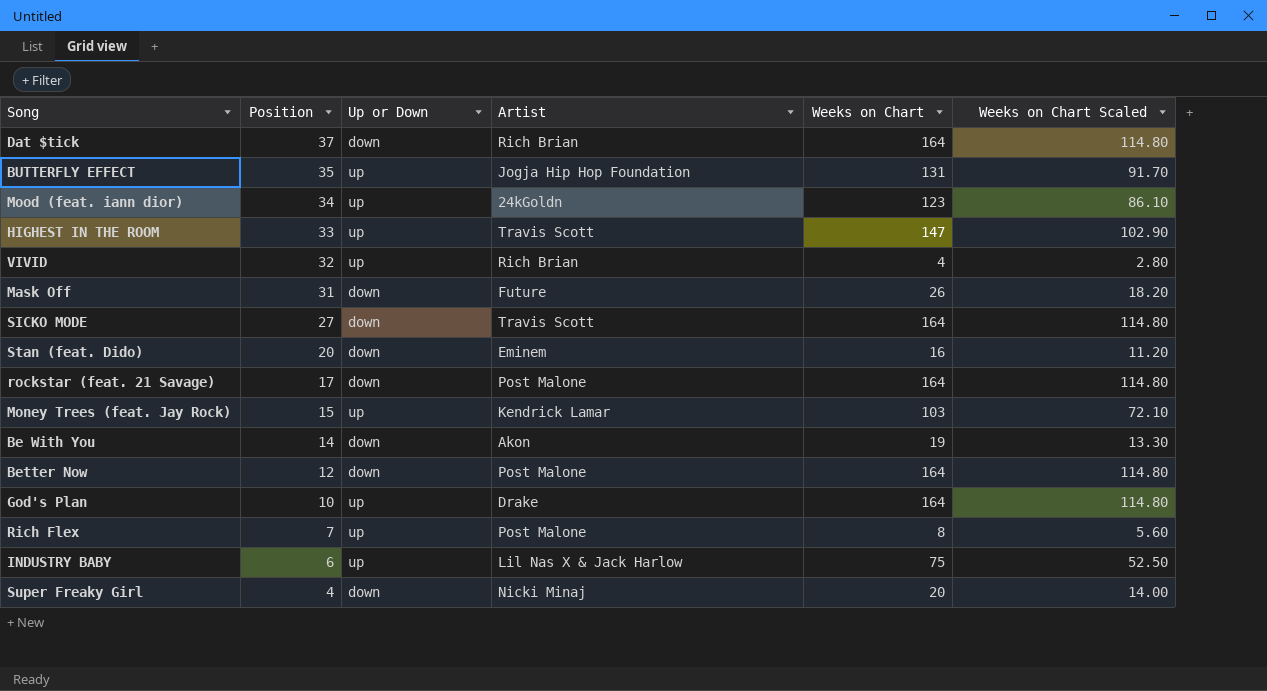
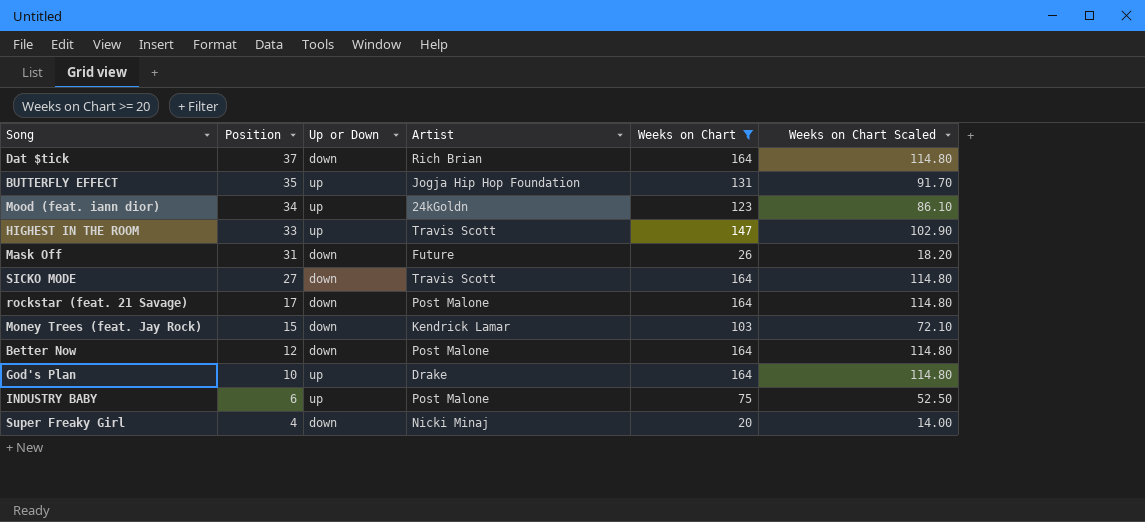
filter: none -> Weeks on Chart >= 20
Money Trees (feat. Jay Rock) | Up or Down: up -> down
INDUSTRY BABY | Artist: Lil Nas X & Jack Harlow -> Post Malone

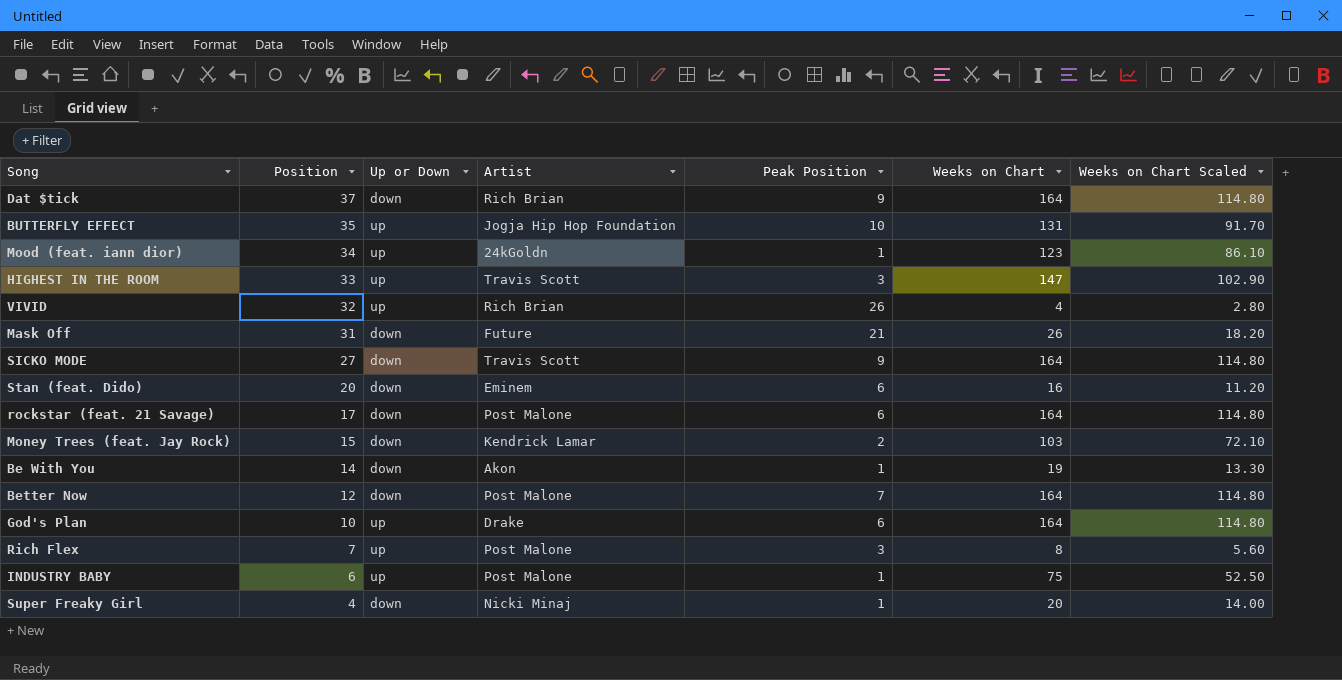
filter: Weeks on Chart >= 20 -> none
column Peak Position | position: none -> 5

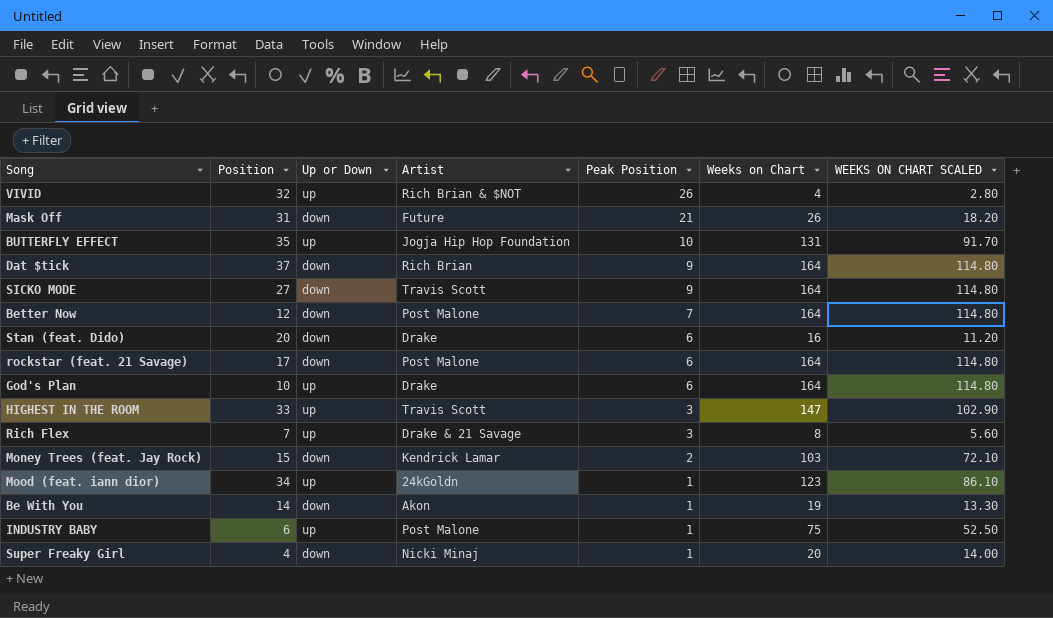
row order: Position descending -> Peak Position descending
column name: Weeks on Chart Scaled -> WEEKS ON CHART SCALED
VIVID | Artist: Rich Brian -> Rich Brian & $NOT
Stan (feat. Dido) | Artist: Eminem -> Drake
Rich Flex | Artist: Post Malone -> Drake & 21 Savage

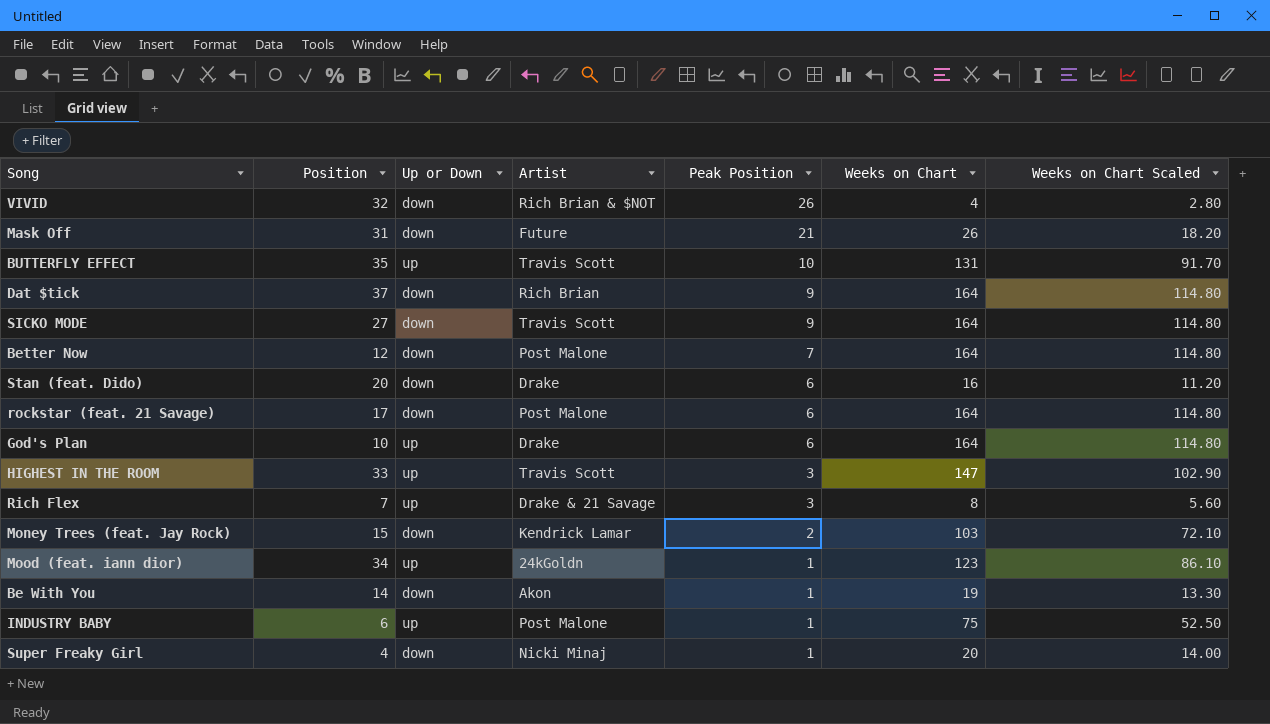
column name: WEEKS ON CHART SCALED -> Weeks on Chart Scaled
VIVID | Up or Down: up -> down
BUTTERFLY EFFECT | Artist: Jogja Hip Hop Foundation -> Travis Scott

